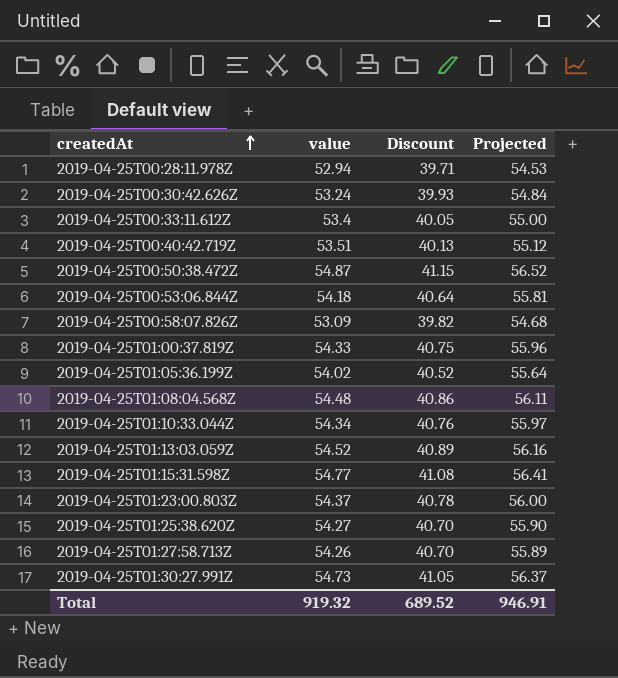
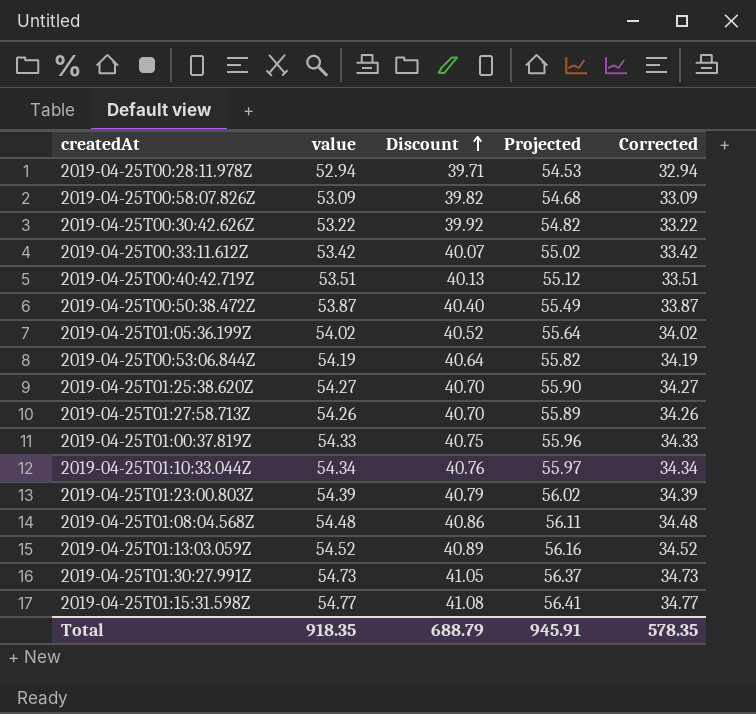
row order: createdAt ascending -> Discount ascending
column Corrected | formula: none -> [value] - 20
2019-04-25T00:30:42.626Z | value: 53.24 -> 53.22
2019-04-25T00:30:42.626Z | Discount: 39.93 -> 39.92
2019-04-25T00:30:42.626Z | Projected: 54.84 -> 54.82
2019-04-25T00:33:11.612Z | value: 53.4 -> 53.42
2019-04-25T00:33:11.612Z | Discount: 40.05 -> 40.07
2019-04-25T00:33:11.612Z | Projected: 55.00 -> 55.02
2019-04-25T00:50:38.472Z | value: 54.87 -> 53.87
2019-04-25T00:50:38.472Z | Discount: 41.15 -> 40.40
2019-04-25T00:50:38.472Z | Projected: 56.52 -> 55.49
2019-04-25T00:53:06.844Z | value: 54.18 -> 54.19
2019-04-25T00:53:06.844Z | Projected: 55.81 -> 55.82
2019-04-25T01:23:00.803Z | value: 54.37 -> 54.39
2019-04-25T01:23:00.803Z | Discount: 40.78 -> 40.79
2019-04-25T01:23:00.803Z | Projected: 56.00 -> 56.02
Total | value: 919.32 -> 918.35
Total | Discount: 689.52 -> 688.79
Total | Projected: 946.91 -> 945.91

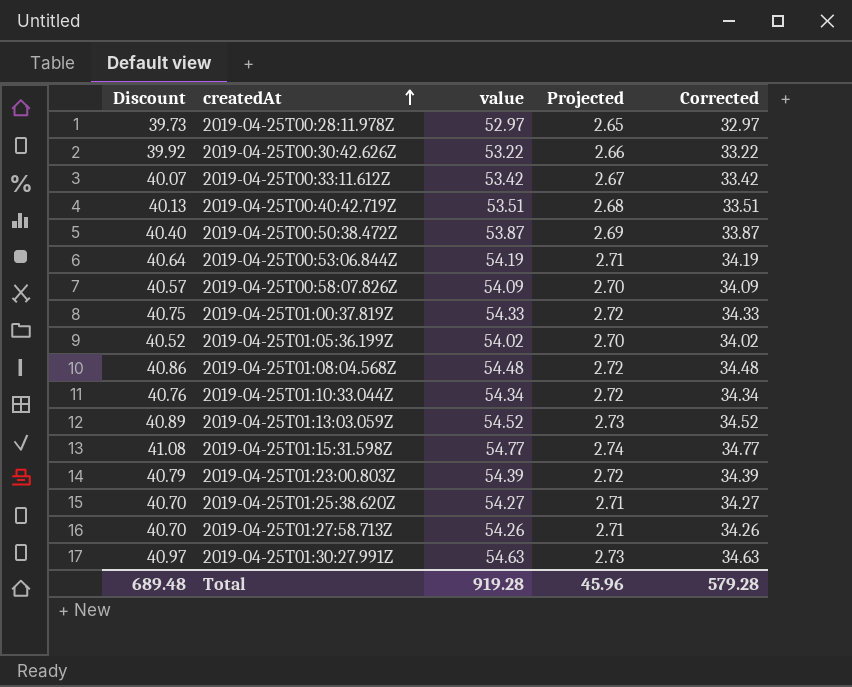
row order: Discount ascending -> createdAt ascending
column Discount | position: 3 -> 1
column Projected | formula: [value] * 1.03 -> [value] * 0.05
2019-04-25T00:28:11.978Z | Discount: 39.71 -> 39.73
2019-04-25T00:28:11.978Z | value: 52.94 -> 52.97
2019-04-25T00:28:11.978Z | Corrected: 32.94 -> 32.97
2019-04-25T00:58:07.826Z | Discount: 39.82 -> 40.57
2019-04-25T00:58:07.826Z | value: 53.09 -> 54.09
2019-04-25T00:58:07.826Z | Corrected: 33.09 -> 34.09
2019-04-25T01:30:27.991Z | Discount: 41.05 -> 40.97
2019-04-25T01:30:27.991Z | value: 54.73 -> 54.63
2019-04-25T01:30:27.991Z | Corrected: 34.73 -> 34.63
Total | Discount: 688.79 -> 689.48
Total | value: 918.35 -> 919.28
Total | Projected: 945.91 -> 45.96
Total | Corrected: 578.35 -> 579.28

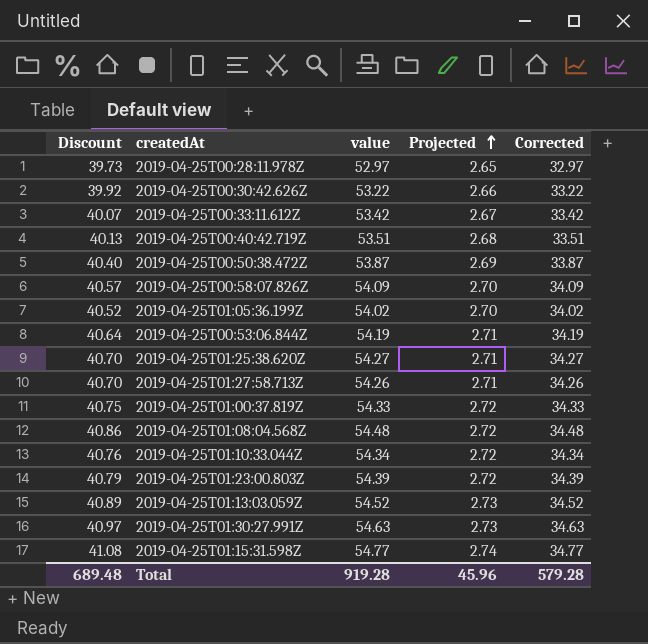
row order: createdAt ascending -> Projected ascending

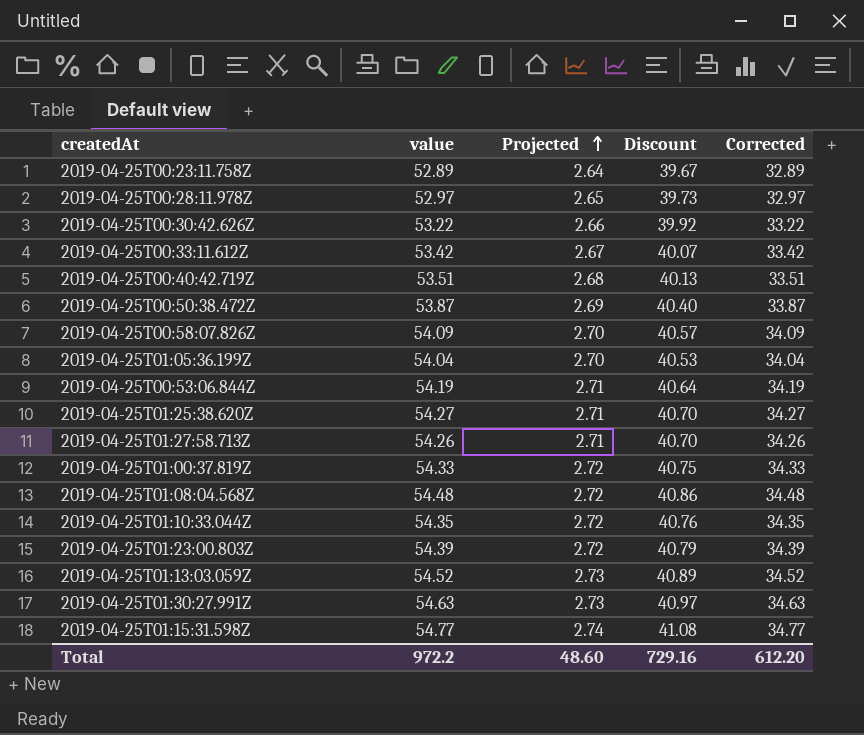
column Discount | position: 1 -> 4
row 2019-04-25T00:23:11.758Z: none -> 52.89 | 2.64 | 39.67 | 32.89
2019-04-25T01:05:36.199Z | value: 54.02 -> 54.04
2019-04-25T01:05:36.199Z | Discount: 40.52 -> 40.53
2019-04-25T01:05:36.199Z | Corrected: 34.02 -> 34.04
2019-04-25T01:10:33.044Z | value: 54.34 -> 54.35
2019-04-25T01:10:33.044Z | Corrected: 34.34 -> 34.35
Total | value: 919.28 -> 972.2
Total | Projected: 45.96 -> 48.60
Total | Discount: 689.48 -> 729.16
Total | Corrected: 579.28 -> 612.20

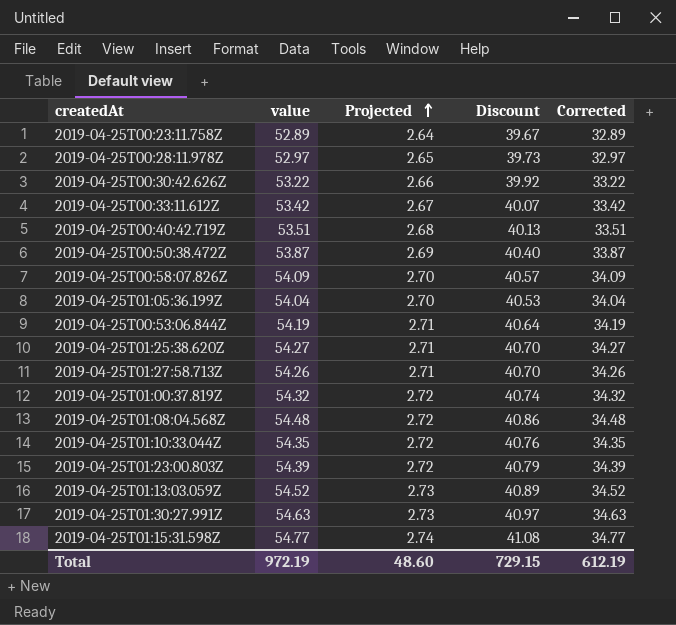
2019-04-25T01:00:37.819Z | value: 54.33 -> 54.32
2019-04-25T01:00:37.819Z | Discount: 40.75 -> 40.74
2019-04-25T01:00:37.819Z | Corrected: 34.33 -> 34.32
Total | value: 972.2 -> 972.19
Total | Discount: 729.16 -> 729.15
Total | Corrected: 612.20 -> 612.19

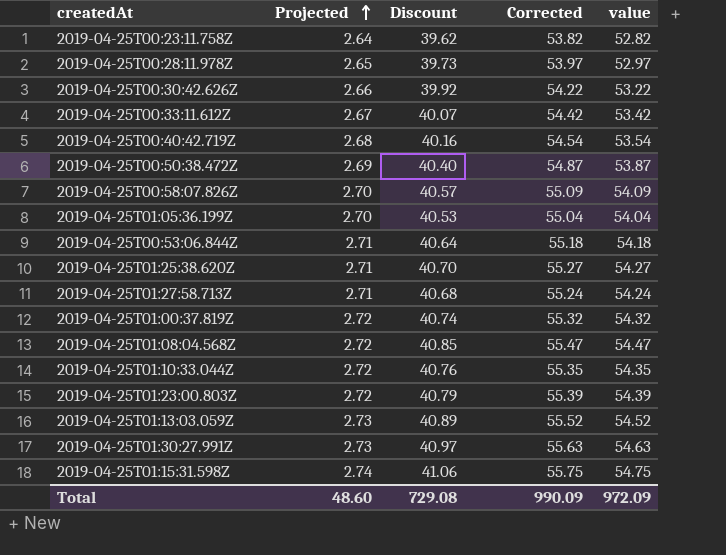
column Corrected | formula: [value] - 20 -> [value] + 1
column value | position: 2 -> 5
2019-04-25T00:23:11.758Z | Discount: 39.67 -> 39.62
2019-04-25T00:23:11.758Z | value: 52.89 -> 52.82
2019-04-25T00:40:42.719Z | Discount: 40.13 -> 40.16
2019-04-25T00:40:42.719Z | value: 53.51 -> 53.54
2019-04-25T00:53:06.844Z | value: 54.19 -> 54.18
2019-04-25T01:27:58.713Z | Discount: 40.70 -> 40.68
2019-04-25T01:27:58.713Z | value: 54.26 -> 54.24
2019-04-25T01:08:04.568Z | Discount: 40.86 -> 40.85
2019-04-25T01:08:04.568Z | value: 54.48 -> 54.47
2019-04-25T01:15:31.598Z | Discount: 41.08 -> 41.06
2019-04-25T01:15:31.598Z | value: 54.77 -> 54.75
Total | Discount: 729.15 -> 729.08
Total | Corrected: 612.19 -> 990.09
Total | value: 972.19 -> 972.09

